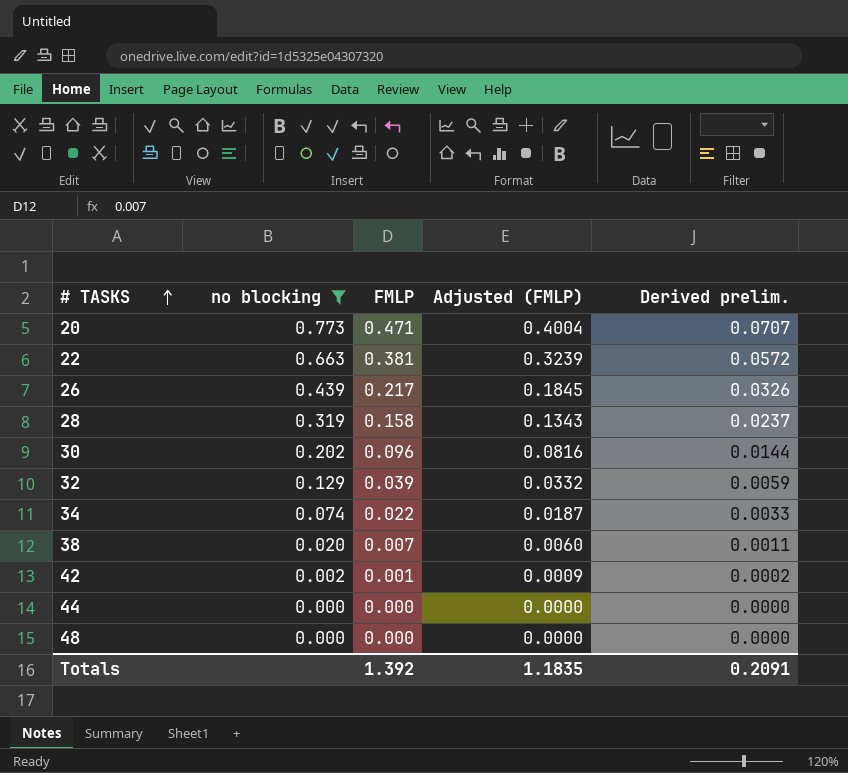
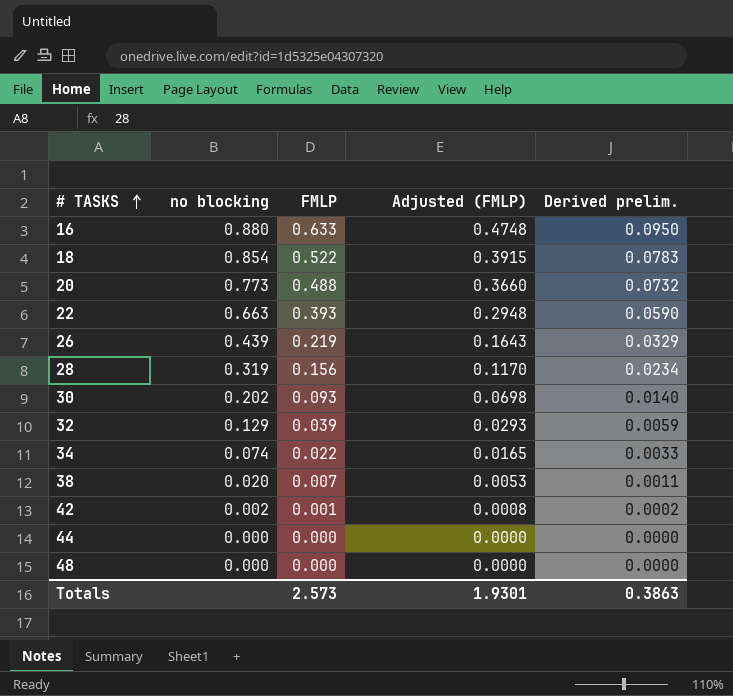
filter: no blocking <= 0.773 -> none
column Adjusted (FMLP) | formula: [FMLP] * 0.85 -> [FMLP] * 0.75
20 | FMLP: 0.471 -> 0.488
20 | Derived prelim.: 0.0707 -> 0.0732
22 | FMLP: 0.381 -> 0.393
22 | Derived prelim.: 0.0572 -> 0.0590
26 | FMLP: 0.217 -> 0.219
26 | Derived prelim.: 0.0326 -> 0.0329
28 | FMLP: 0.158 -> 0.156
28 | Derived prelim.: 0.0237 -> 0.0234
30 | FMLP: 0.096 -> 0.093
30 | Derived prelim.: 0.0144 -> 0.0140
Totals | FMLP: 1.392 -> 2.573
Totals | Adjusted (FMLP): 1.1835 -> 1.9301
Totals | Derived prelim.: 0.2091 -> 0.3863

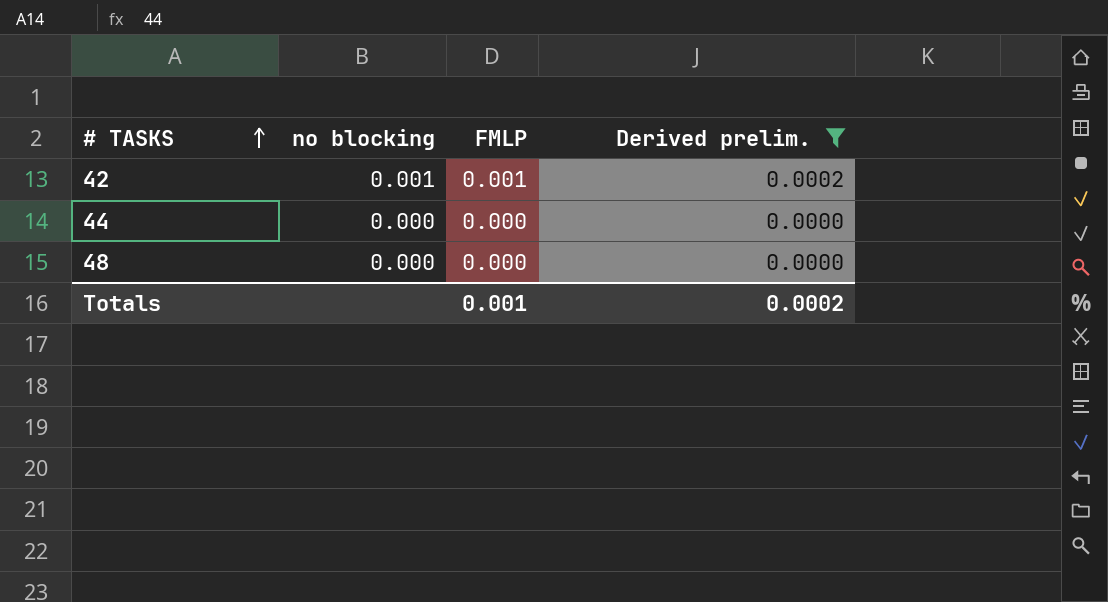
filter: none -> Derived prelim. <= 0.0002
column Adjusted (FMLP) | formula: [FMLP] * 0.75 -> none
42 | no blocking: 0.002 -> 0.001
Totals | FMLP: 2.573 -> 0.001
Totals | Derived prelim.: 0.3863 -> 0.0002

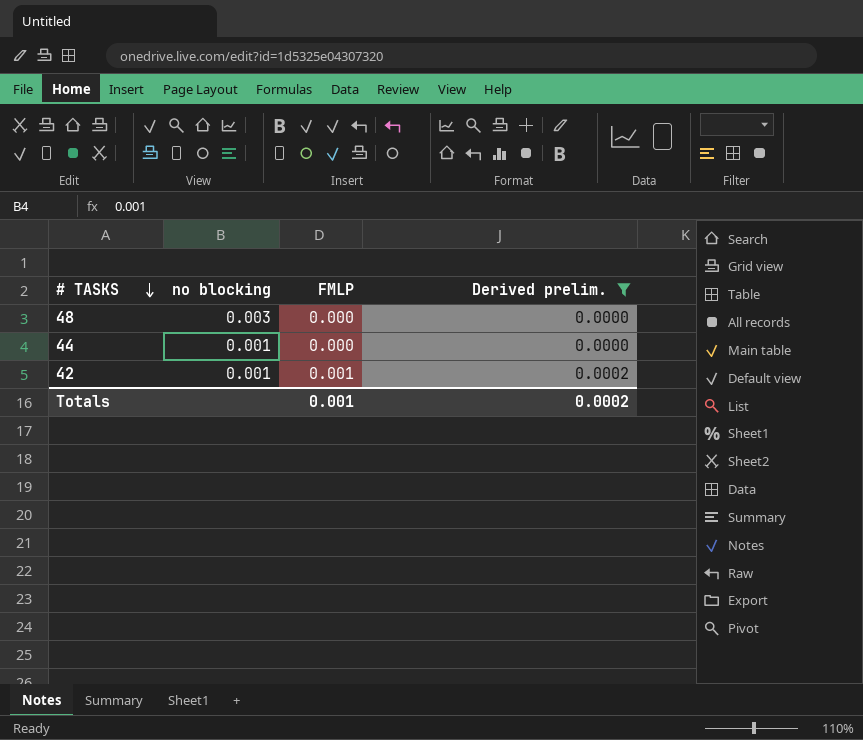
row order: # TASKS ascending -> # TASKS descending
48 | no blocking: 0.000 -> 0.003
44 | no blocking: 0.000 -> 0.001

